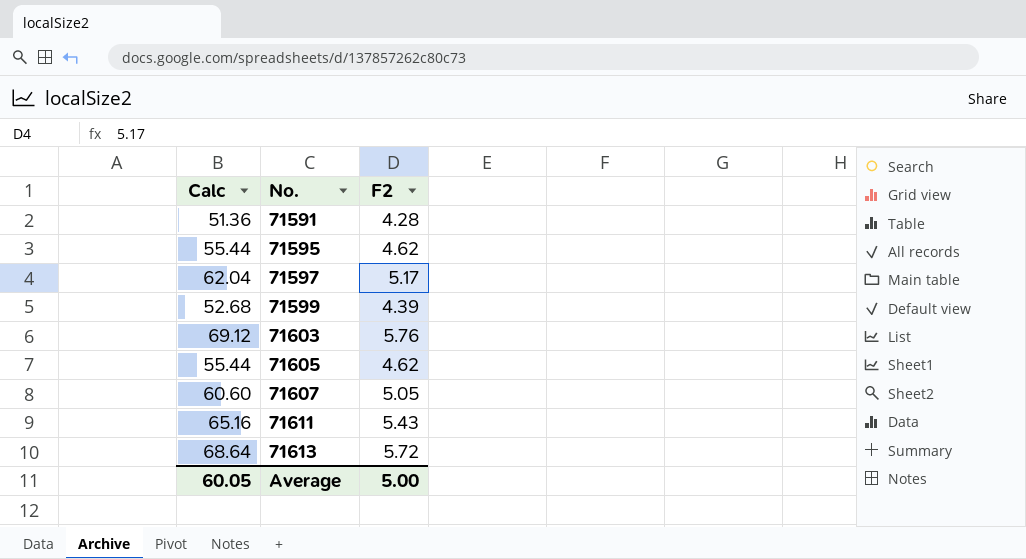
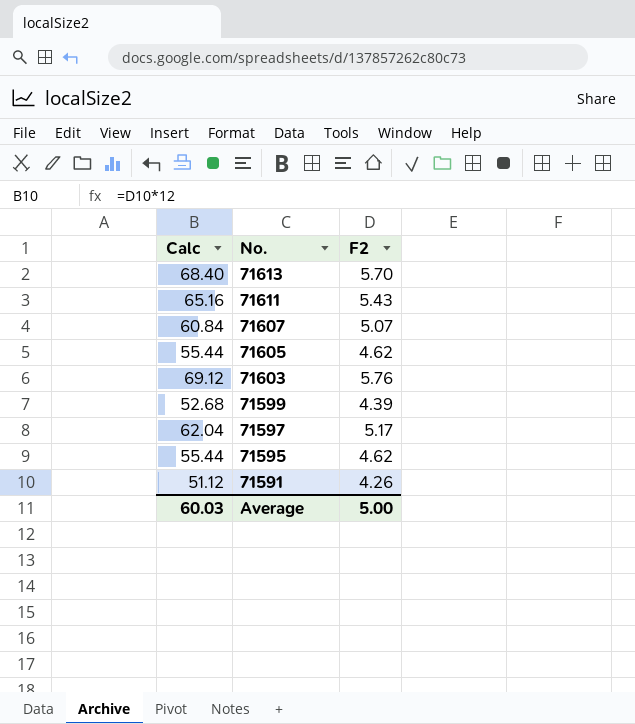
row order: No. ascending -> No. descending
71613 | Calc: 68.64 -> 68.40
71613 | F2: 5.72 -> 5.70
71607 | Calc: 60.60 -> 60.84
71607 | F2: 5.05 -> 5.07
71591 | Calc: 51.36 -> 51.12
71591 | F2: 4.28 -> 4.26
Average | Calc: 60.05 -> 60.03

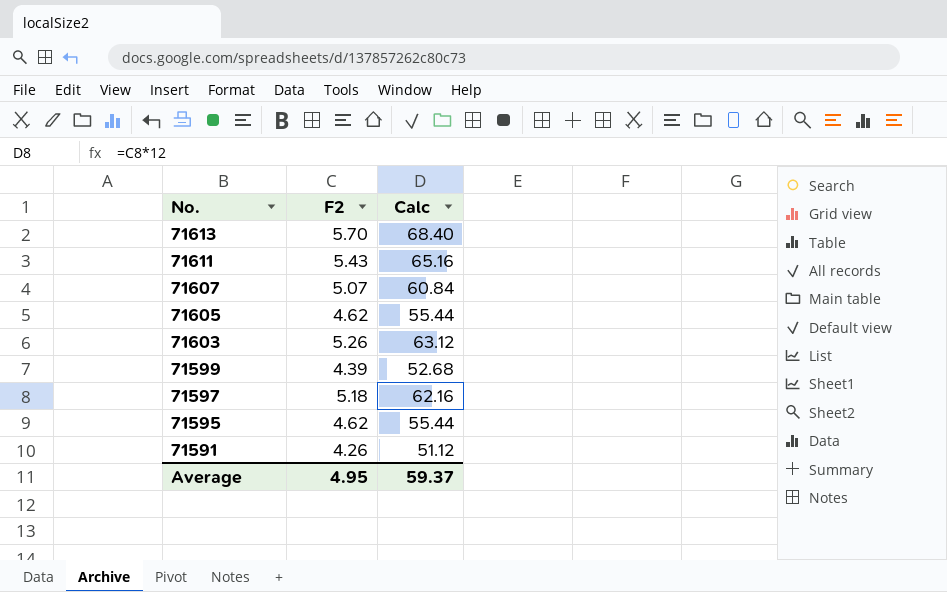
column Calc | position: 1 -> 3
71603 | F2: 5.76 -> 5.26
71603 | Calc: 69.12 -> 63.12
71597 | F2: 5.17 -> 5.18
71597 | Calc: 62.04 -> 62.16
Average | F2: 5.00 -> 4.95
Average | Calc: 60.03 -> 59.37

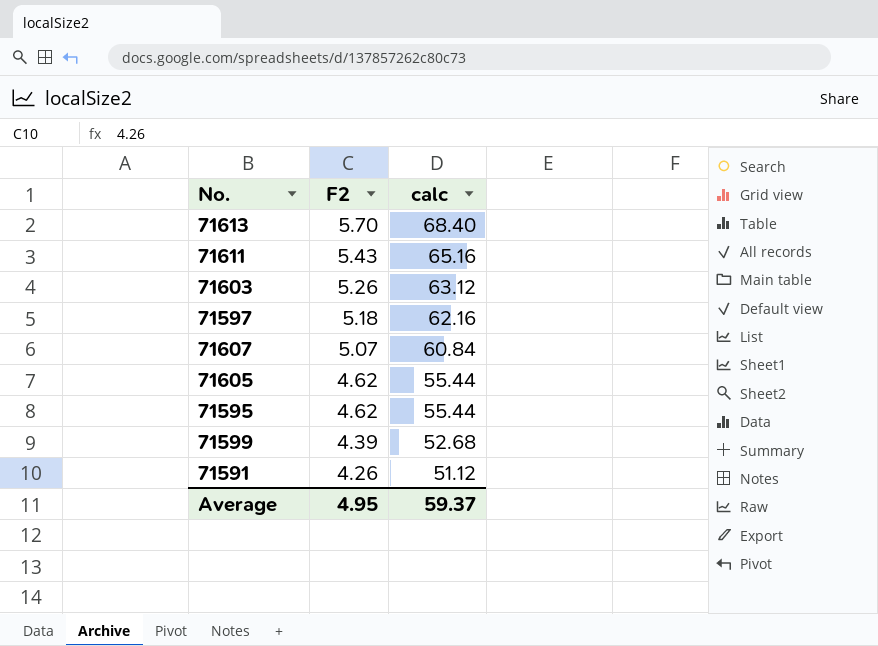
row order: No. descending -> F2 descending
column name: Calc -> calc

